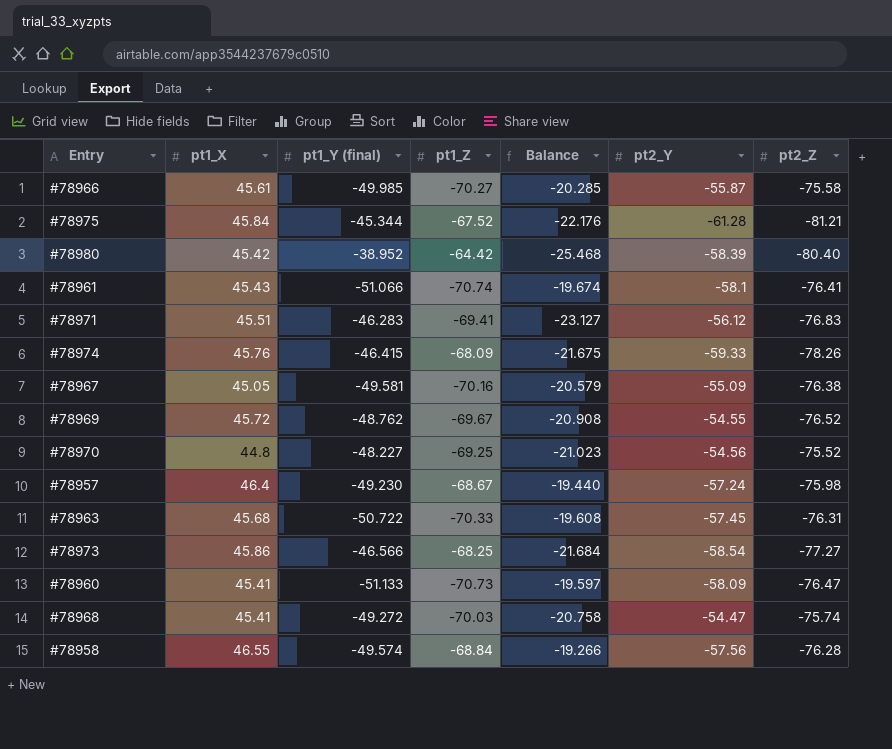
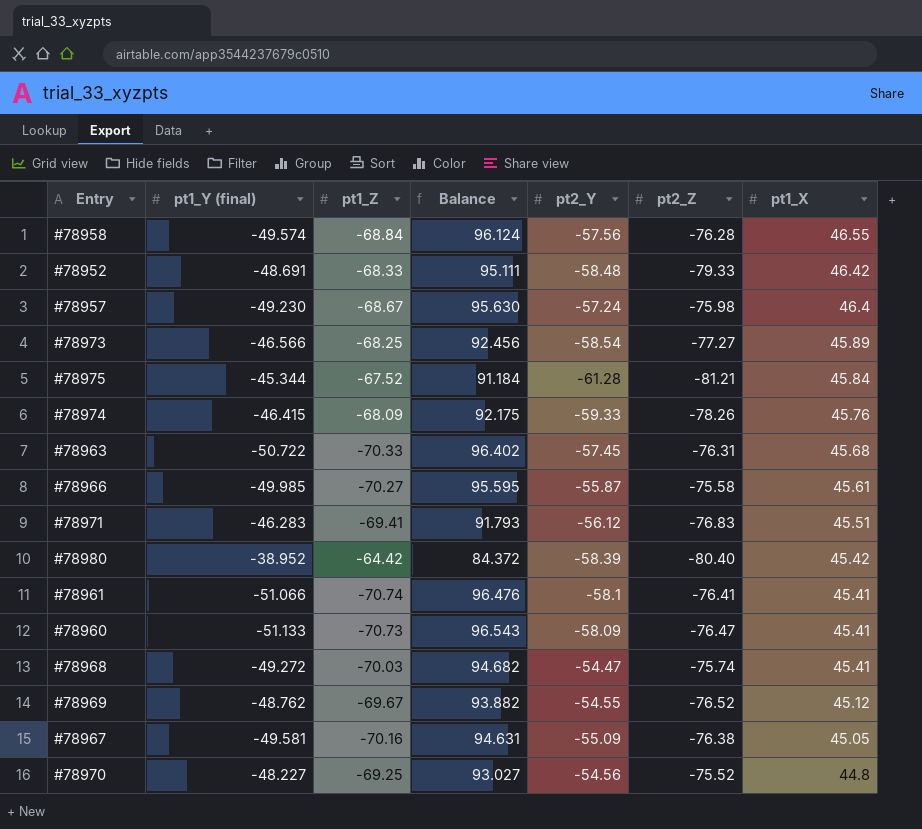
row order: none -> pt1_X descending
column Balance | formula: [pt1_Z] - [pt1_Y (final)] -> [pt1_X] - [pt1_Y (final)]
column pt1_X | position: 2 -> 7
row #78952: none -> -48.691 | -68.33 | 95.111 | -58.48 | -79.33 | 46.42
#78973 | pt1_X: 45.86 -> 45.89
#78961 | pt1_X: 45.43 -> 45.41
#78969 | pt1_X: 45.72 -> 45.12

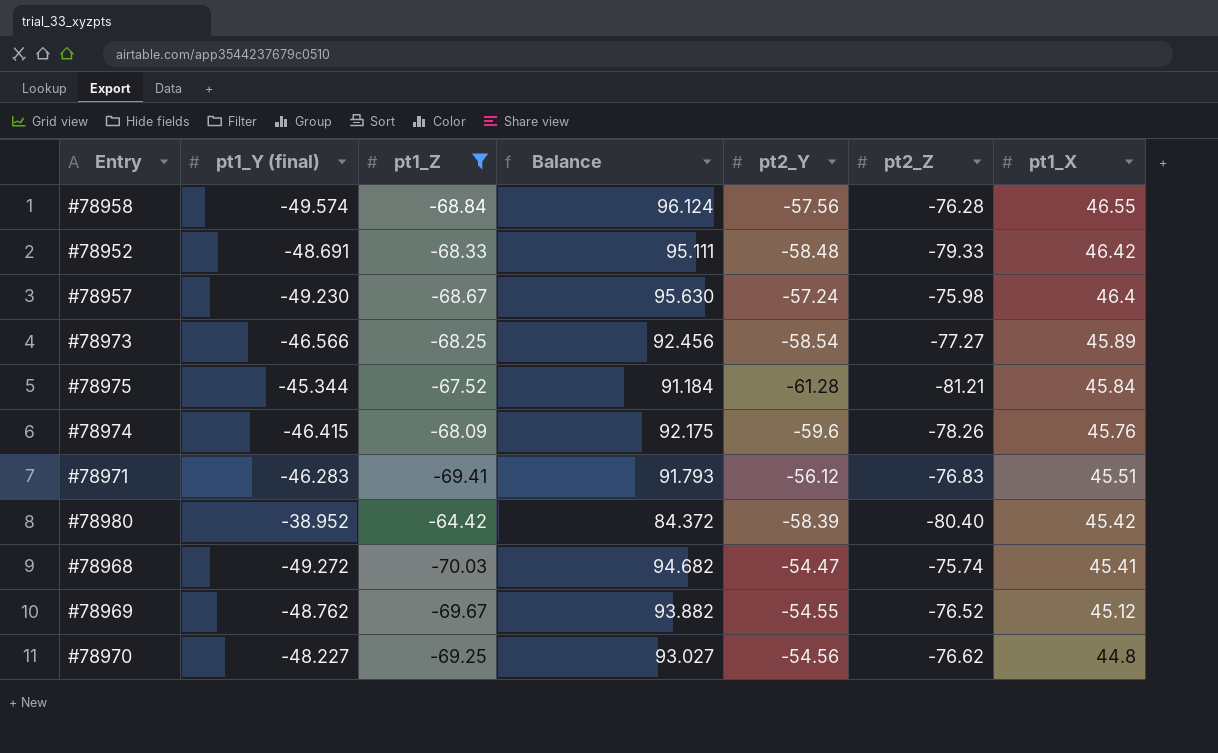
filter: none -> pt1_Z >= -70.03
#78974 | pt2_Y: -59.33 -> -59.6
#78970 | pt2_Z: -75.52 -> -76.62

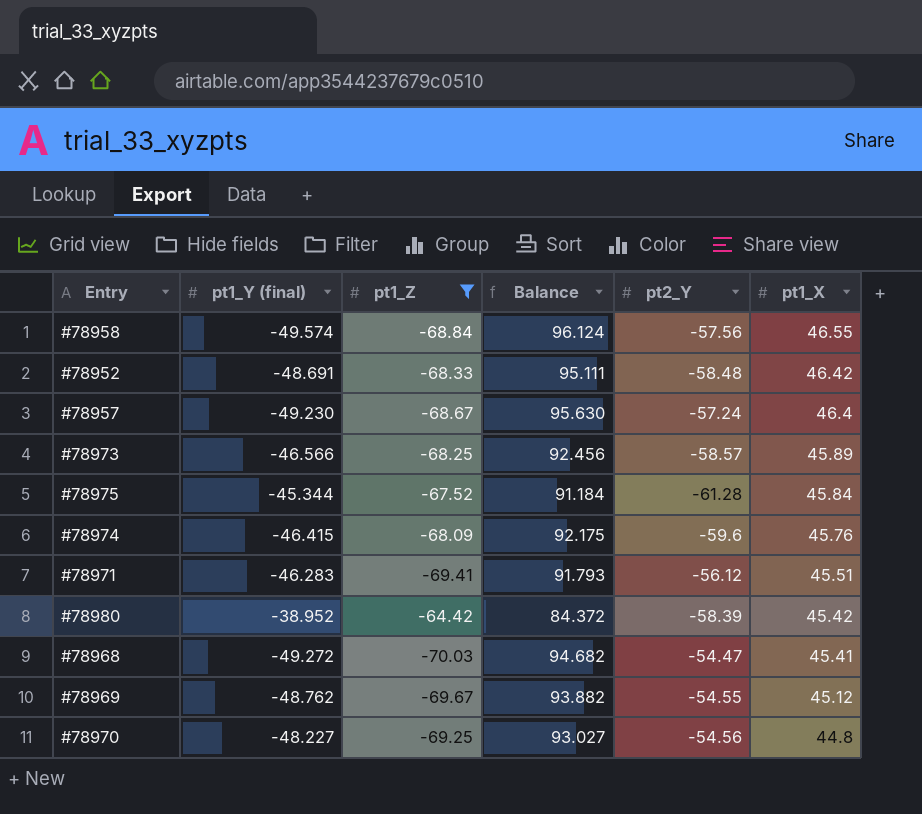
column pt2_Z | position: 6 -> none
#78973 | pt2_Y: -58.54 -> -58.57

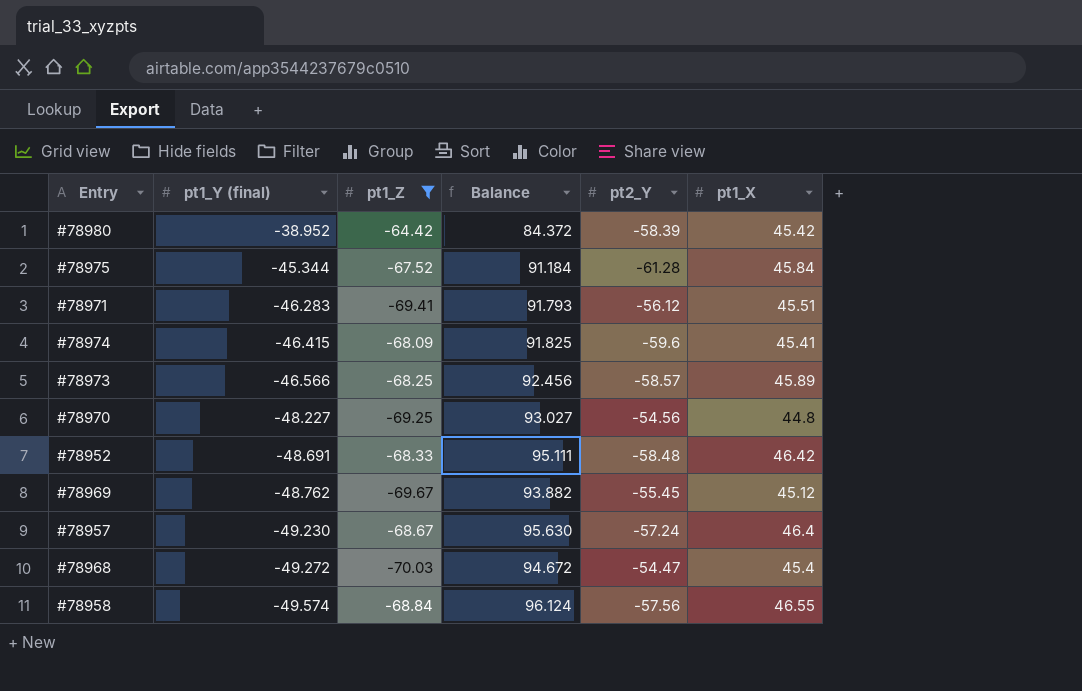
row order: pt1_X descending -> pt1_Y (final) descending
#78974 | Balance: 92.175 -> 91.825
#78974 | pt1_X: 45.76 -> 45.41
#78969 | pt2_Y: -54.55 -> -55.45
#78968 | Balance: 94.682 -> 94.672
#78968 | pt1_X: 45.41 -> 45.4

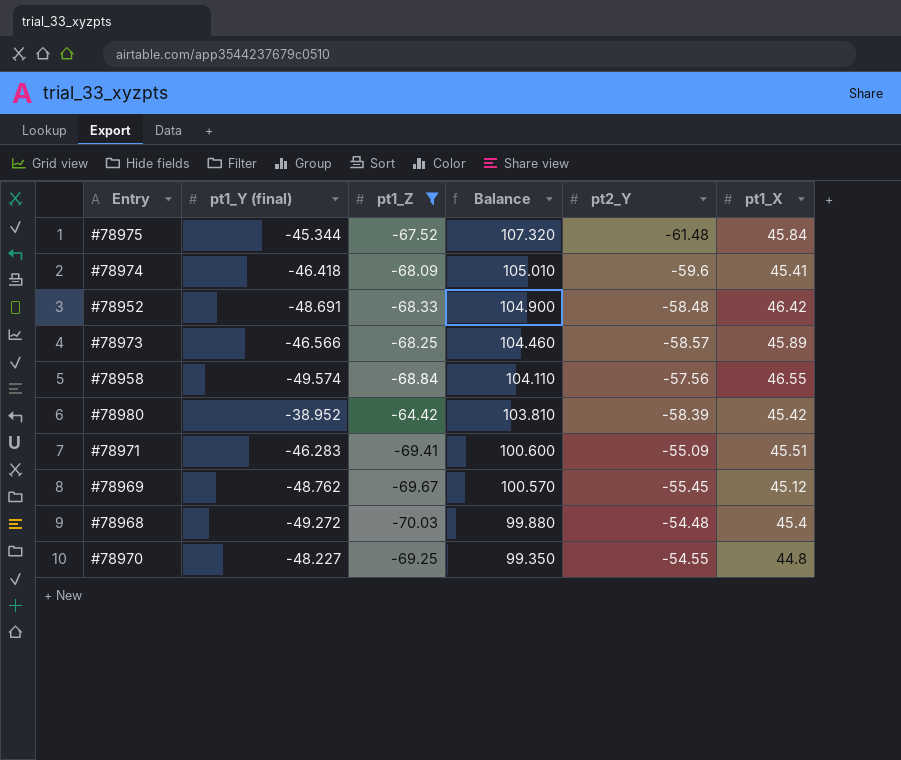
row order: pt1_Y (final) descending -> Balance descending
column Balance | formula: [pt1_X] - [pt1_Y (final)] -> [pt1_X] - [pt2_Y]
row #78957: -49.230 | -68.67 | 95.630 | -57.24 | 46.4 -> none
#78975 | pt2_Y: -61.28 -> -61.48
#78974 | pt1_Y (final): -46.415 -> -46.418
#78971 | pt2_Y: -56.12 -> -55.09
#78968 | pt2_Y: -54.47 -> -54.48
#78970 | pt2_Y: -54.56 -> -54.55

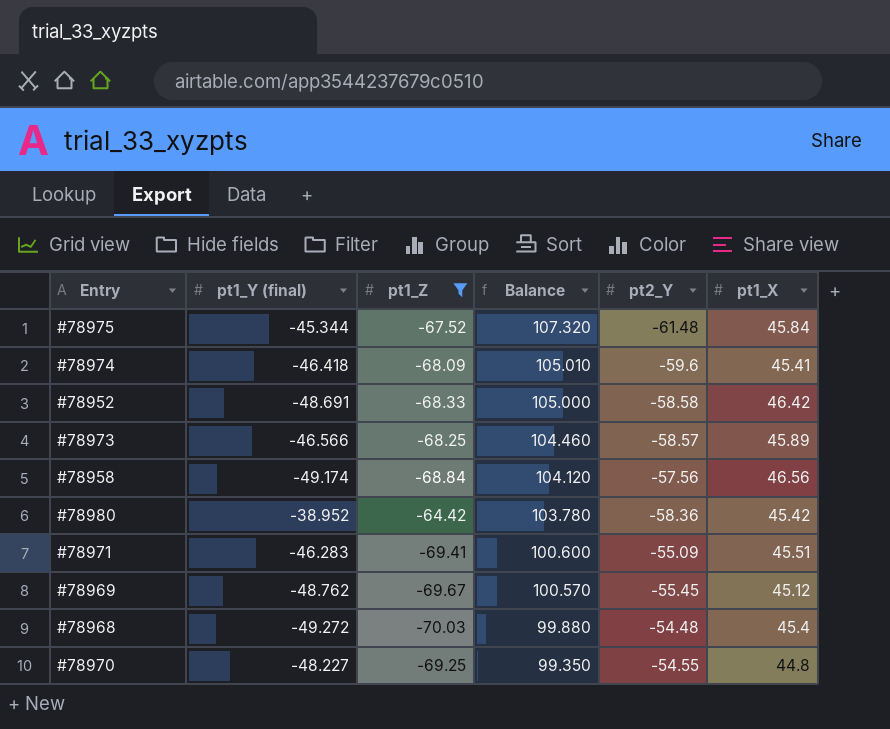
#78952 | Balance: 104.900 -> 105.000
#78952 | pt2_Y: -58.48 -> -58.58
#78958 | pt1_Y (final): -49.574 -> -49.174
#78958 | Balance: 104.110 -> 104.120
#78958 | pt1_X: 46.55 -> 46.56
#78980 | Balance: 103.810 -> 103.780
#78980 | pt2_Y: -58.39 -> -58.36

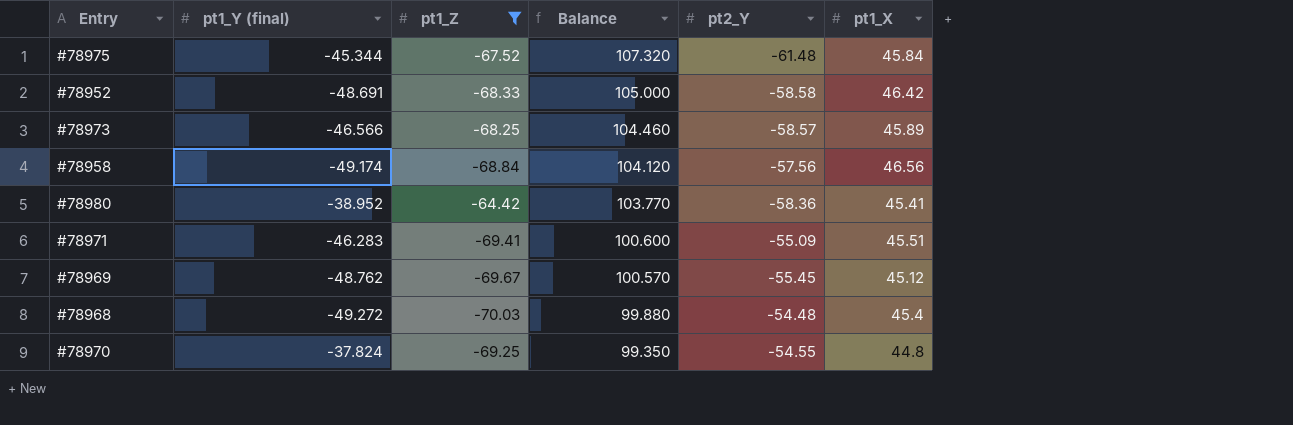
row #78974: -46.418 | -68.09 | 105.010 | -59.6 | 45.41 -> none
#78980 | Balance: 103.780 -> 103.770
#78980 | pt1_X: 45.42 -> 45.41
#78970 | pt1_Y (final): -48.227 -> -37.824

